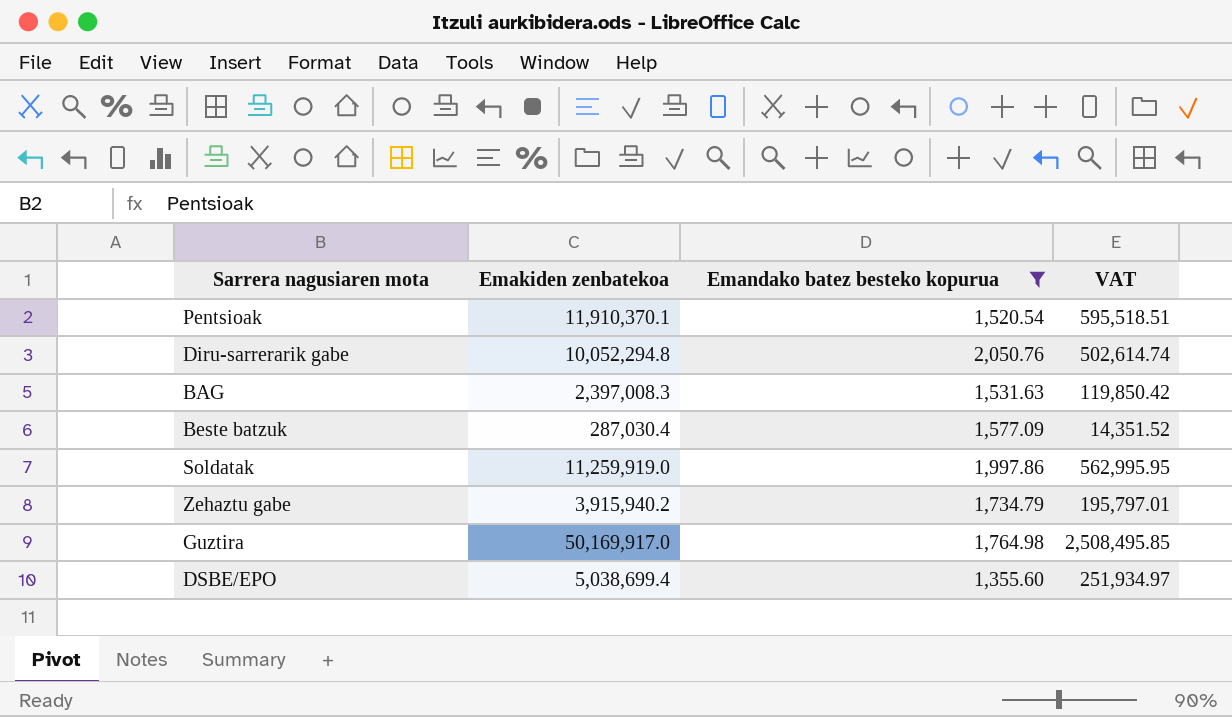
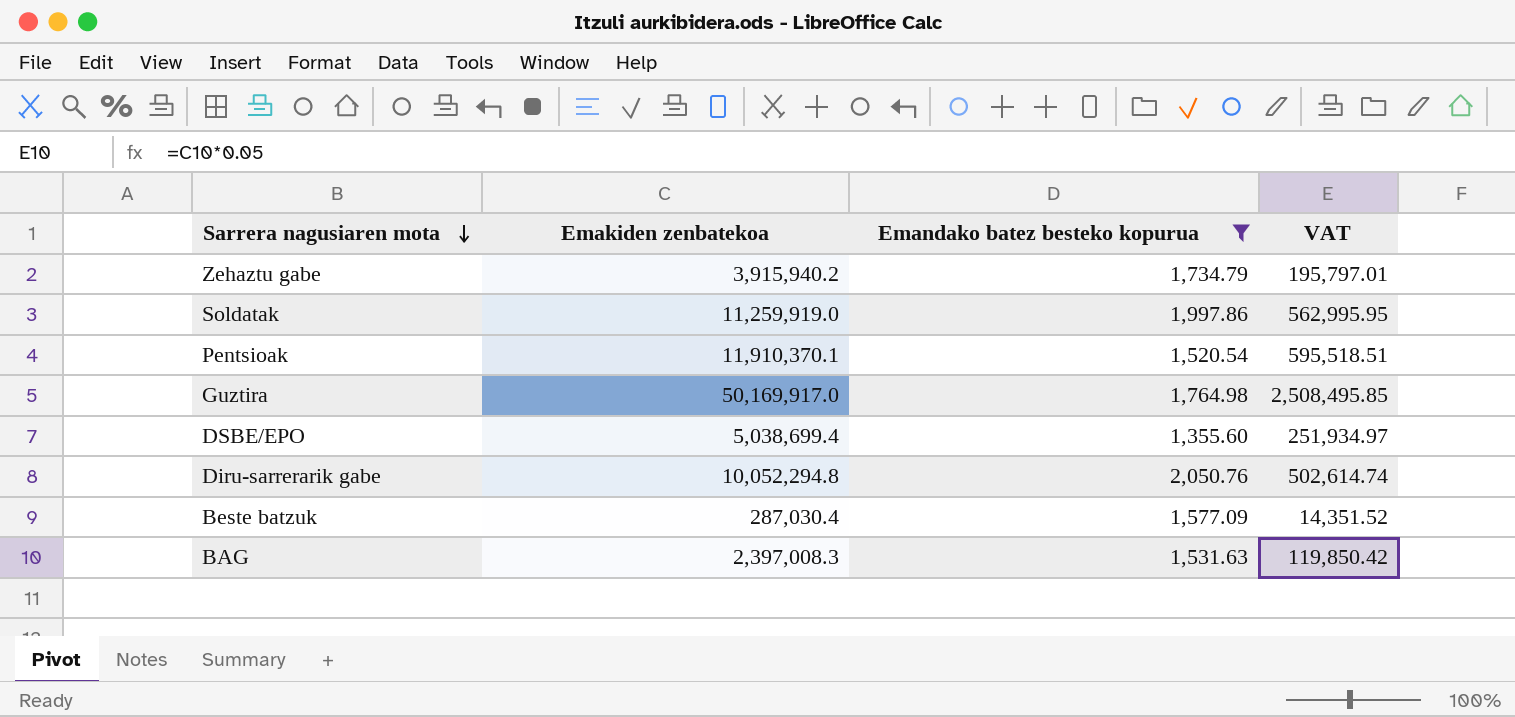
row order: none -> Sarrera nagusiaren mota descending

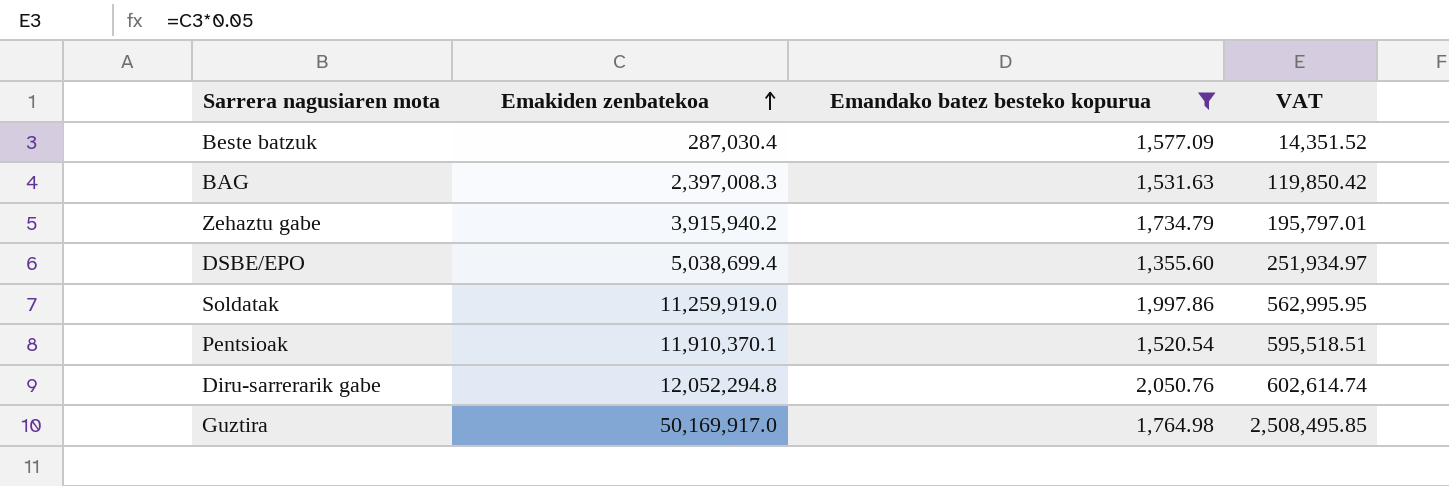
row order: Sarrera nagusiaren mota descending -> Emakiden zenbatekoa ascending
Diru-sarrerarik gabe | Emakiden zenbatekoa: 10,052,294.8 -> 12,052,294.8
Diru-sarrerarik gabe | VAT: 502,614.74 -> 602,614.74

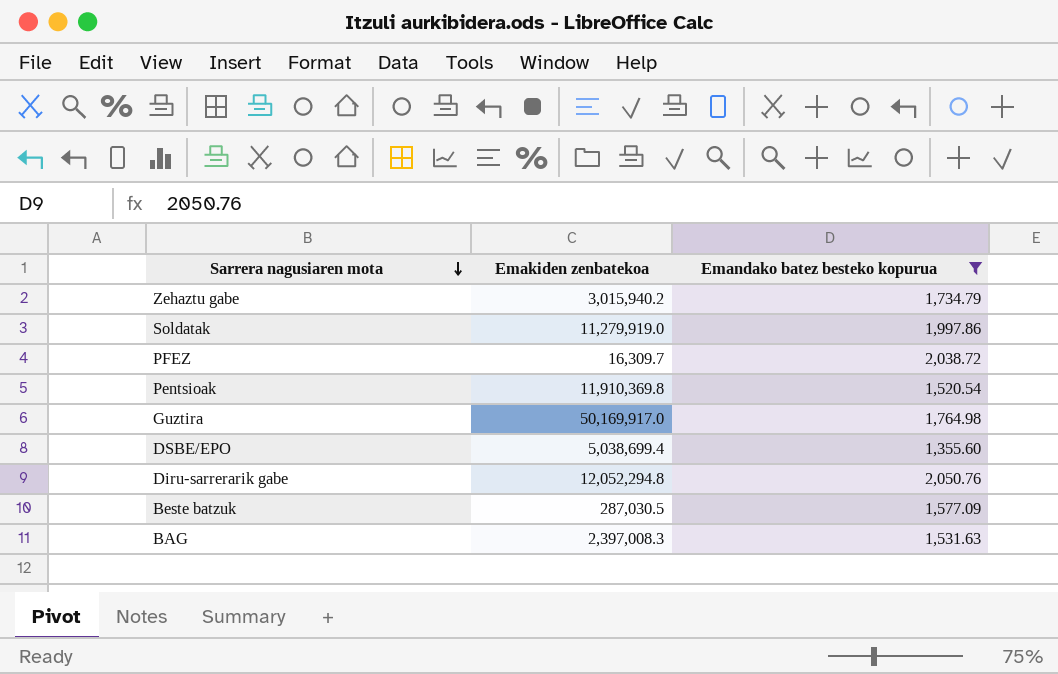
row order: Emakiden zenbatekoa ascending -> Sarrera nagusiaren mota descending
column VAT | formula: [Emakiden zenbatekoa] * 0.05 -> none
Zehaztu gabe | Emakiden zenbatekoa: 3,915,940.2 -> 3,015,940.2
Soldatak | Emakiden zenbatekoa: 11,259,919.0 -> 11,279,919.0
row PFEZ: none -> 16,309.7 | 2,038.72
Pentsioak | Emakiden zenbatekoa: 11,910,370.1 -> 11,910,369.8
Beste batzuk | Emakiden zenbatekoa: 287,030.4 -> 287,030.5

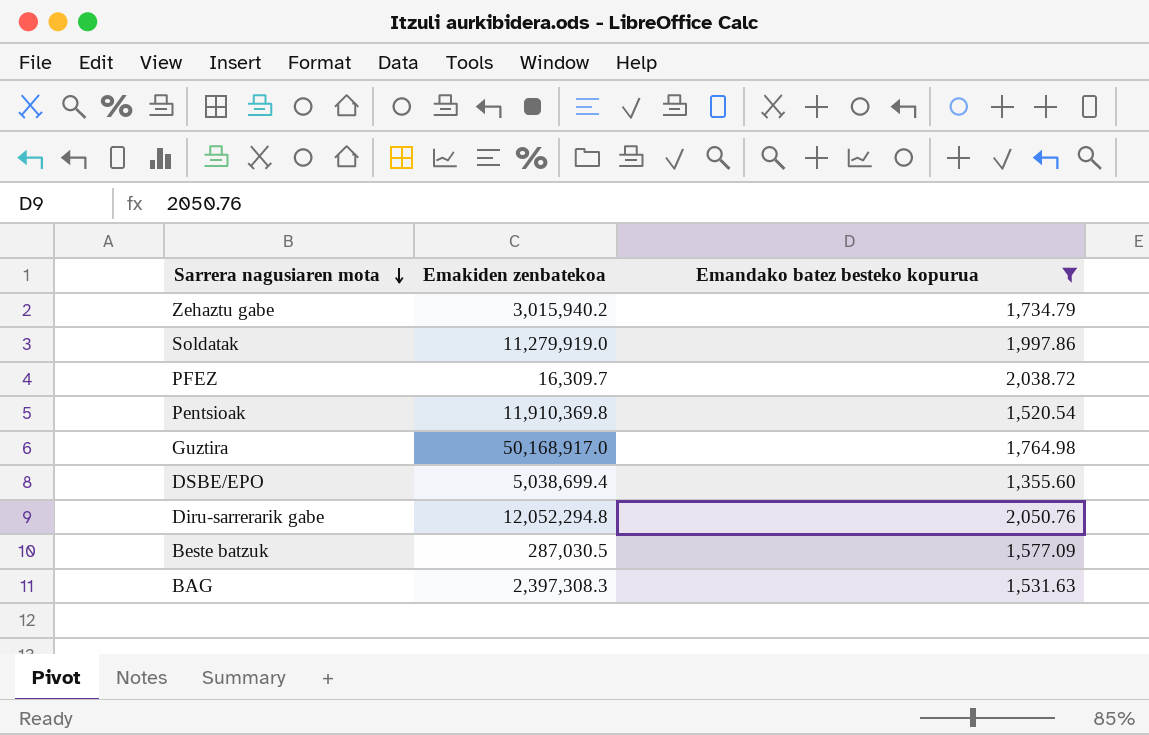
Guztira | Emakiden zenbatekoa: 50,169,917.0 -> 50,168,917.0
BAG | Emakiden zenbatekoa: 2,397,008.3 -> 2,397,308.3

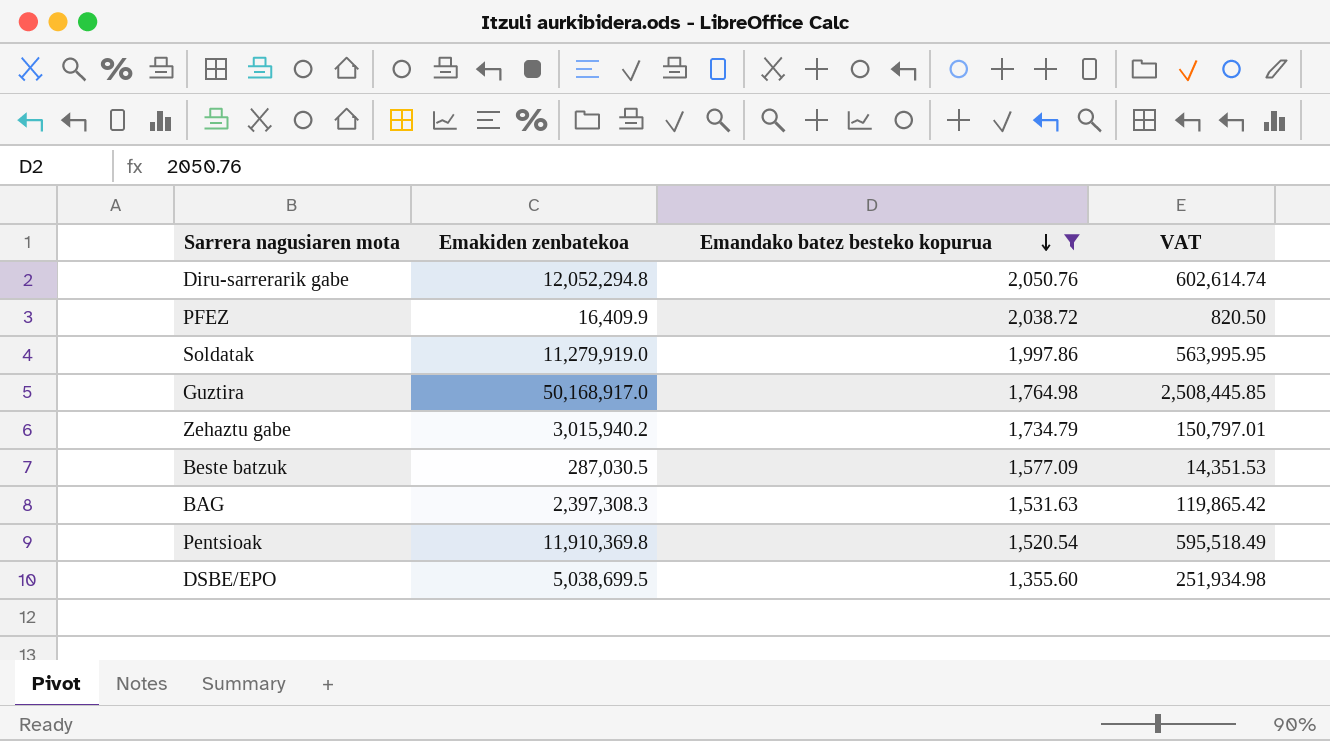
row order: Sarrera nagusiaren mota descending -> Emandako batez besteko kopurua descending
column VAT | formula: none -> [Emakiden zenbatekoa] * 0.05
PFEZ | Emakiden zenbatekoa: 16,309.7 -> 16,409.9
DSBE/EPO | Emakiden zenbatekoa: 5,038,699.4 -> 5,038,699.5

